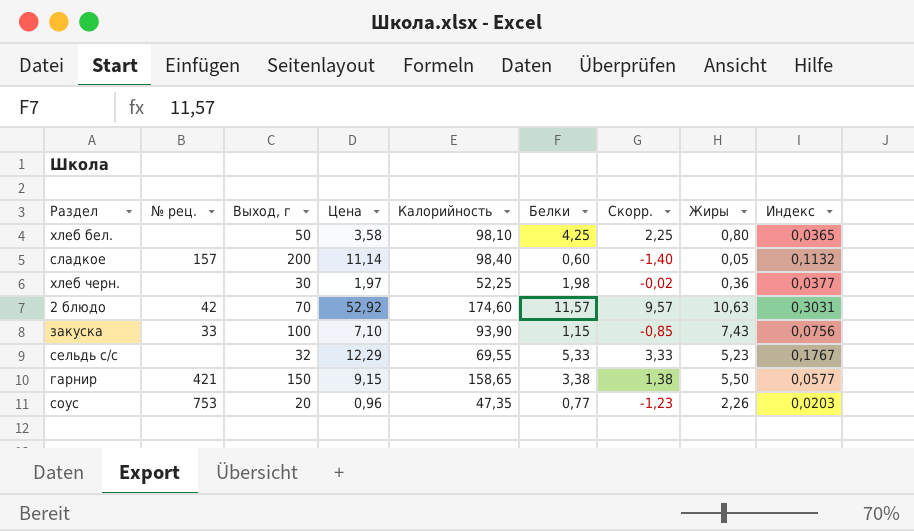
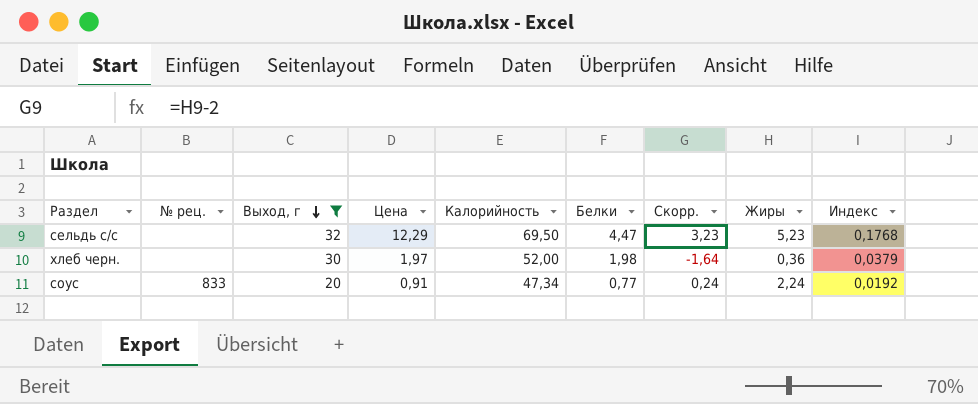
filter: none -> Выход, г <= 32
row order: none -> Выход, г descending
column Скорр. | formula: [Белки] - 2 -> [Жиры] - 2
сельдь с/с | Калорийность: 69,55 -> 69,50
сельдь с/с | Белки: 5,33 -> 4,47
сельдь с/с | Индекс: 0,1767 -> 0,1768
хлеб черн. | Калорийность: 52,25 -> 52,00
хлеб черн. | Индекс: 0,0377 -> 0,0379
соус | № рец.: 753 -> 833
соус | Цена: 0,96 -> 0,91
соус | Калорийность: 47,35 -> 47,34
соус | Жиры: 2,26 -> 2,24
соус | Индекс: 0,0203 -> 0,0192

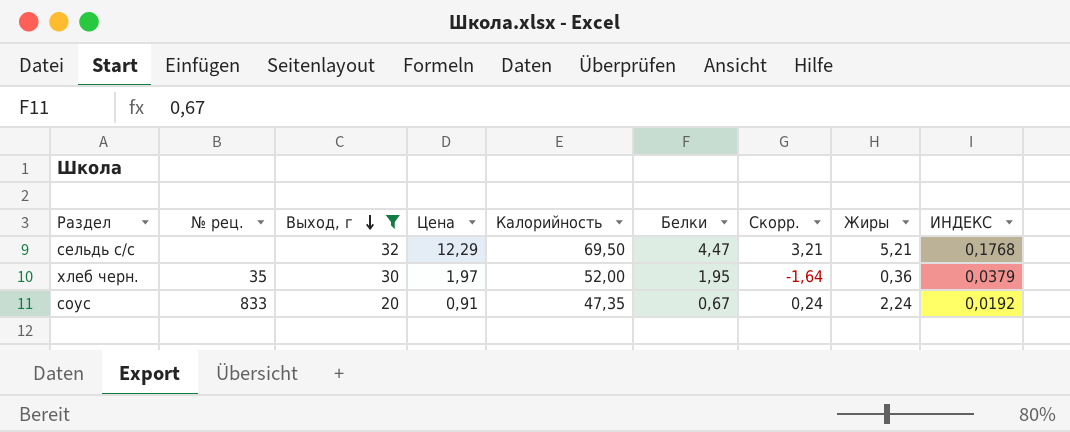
column name: Индекс -> ИНДЕКС
сельдь с/с | Скорр.: 3,23 -> 3,21
сельдь с/с | Жиры: 5,23 -> 5,21
хлеб черн. | № рец.: none -> 35
хлеб черн. | Белки: 1,98 -> 1,95
соус | Калорийность: 47,34 -> 47,35
соус | Белки: 0,77 -> 0,67

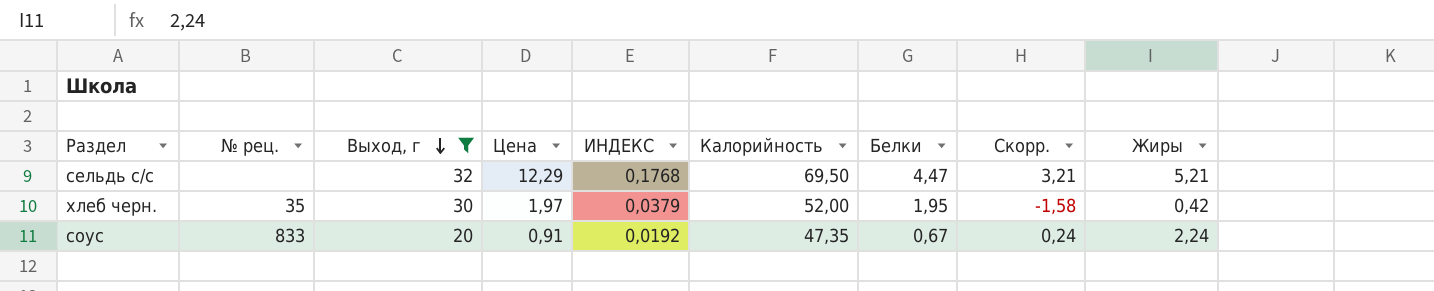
column ИНДЕКС | position: 9 -> 5
хлеб черн. | Скорр.: -1,64 -> -1,58
хлеб черн. | Жиры: 0,36 -> 0,42

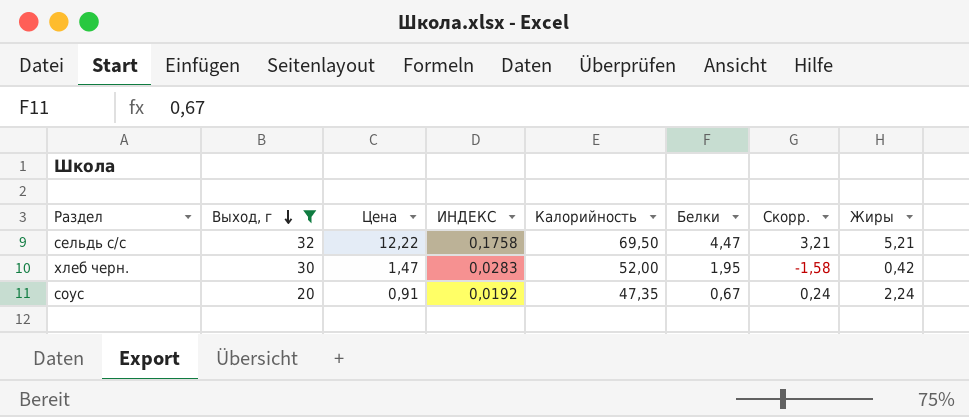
column № рец. | position: 2 -> none
сельдь с/с | Цена: 12,29 -> 12,22
сельдь с/с | ИНДЕКС: 0,1768 -> 0,1758
хлеб черн. | Цена: 1,97 -> 1,47
хлеб черн. | ИНДЕКС: 0,0379 -> 0,0283

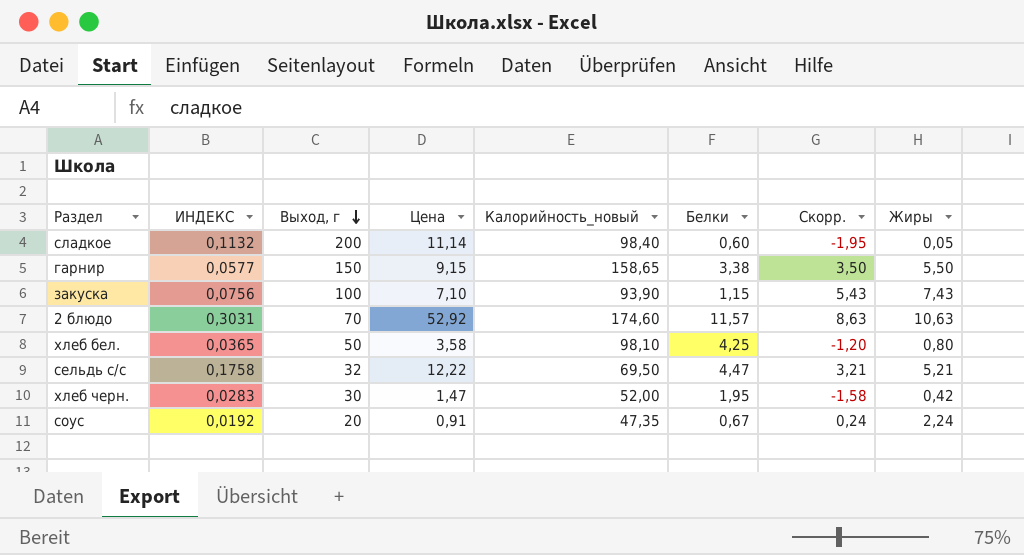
filter: Выход, г <= 32 -> none
column ИНДЕКС | position: 4 -> 2
column name: Калорийность -> Калорийность_новый

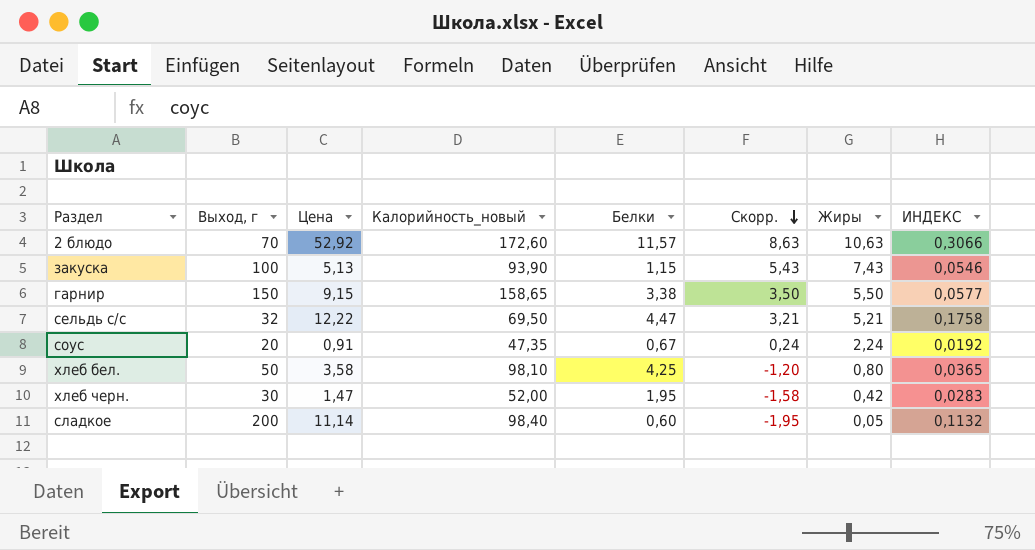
row order: Выход, г descending -> Скорр. descending
column ИНДЕКС | position: 2 -> 8
2 блюдо | Калорийность_новый: 174,60 -> 172,60
2 блюдо | ИНДЕКС: 0,3031 -> 0,3066
закуска | Цена: 7,10 -> 5,13
закуска | ИНДЕКС: 0,0756 -> 0,0546

